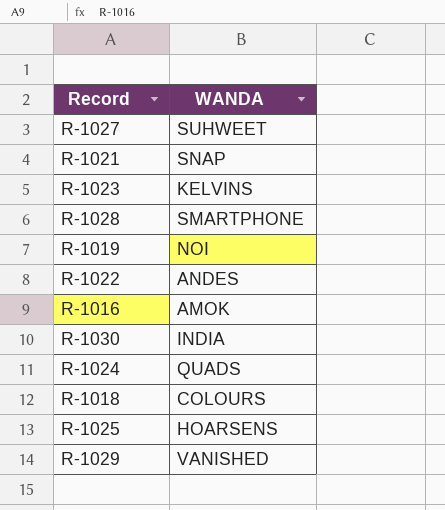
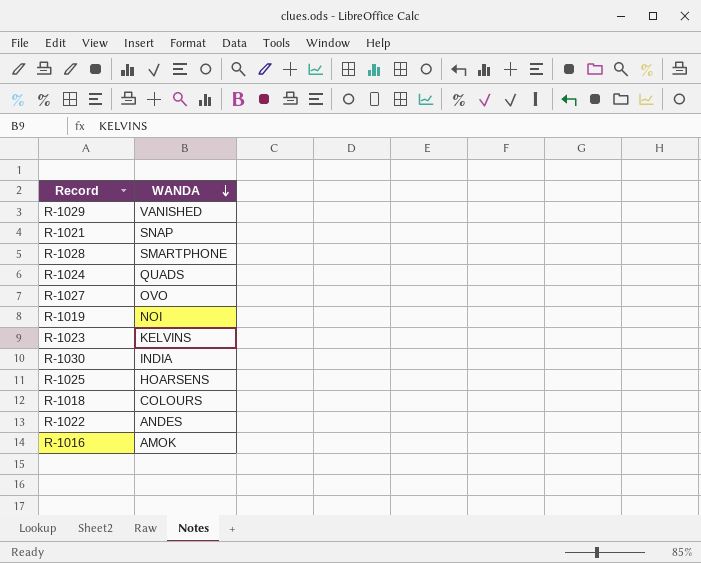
row order: none -> WANDA descending
R-1027 | WANDA: SUHWEET -> OVO

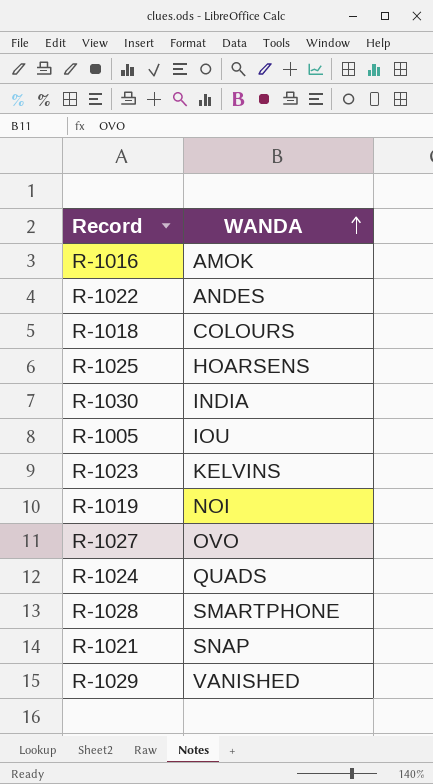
row order: WANDA descending -> WANDA ascending
row R-1005: none -> IOU

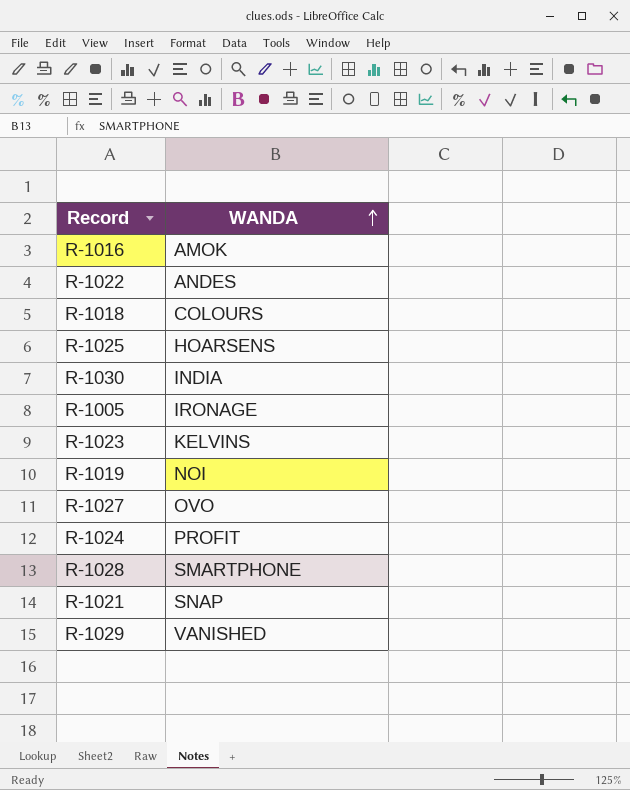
R-1005 | WANDA: IOU -> IRONAGE
R-1024 | WANDA: QUADS -> PROFIT

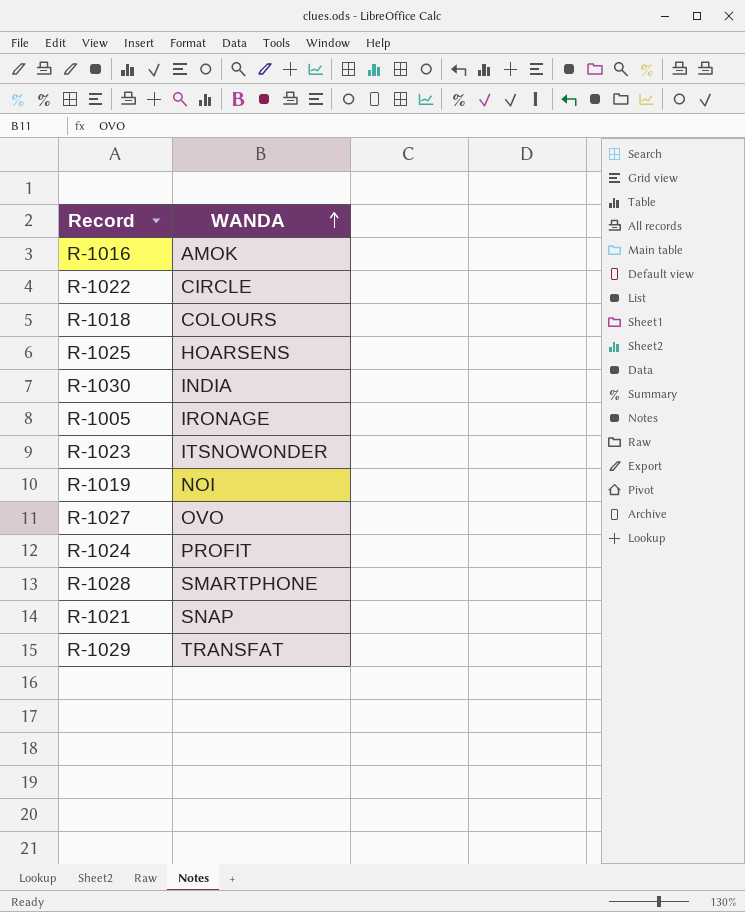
R-1022 | WANDA: ANDES -> CIRCLE
R-1023 | WANDA: KELVINS -> ITSNOWONDER
R-1029 | WANDA: VANISHED -> TRANSFAT

